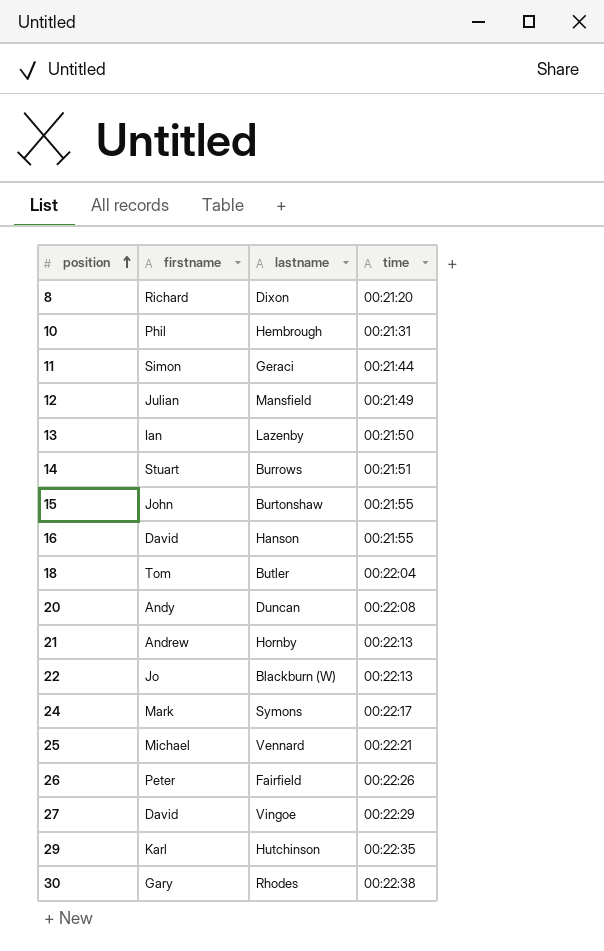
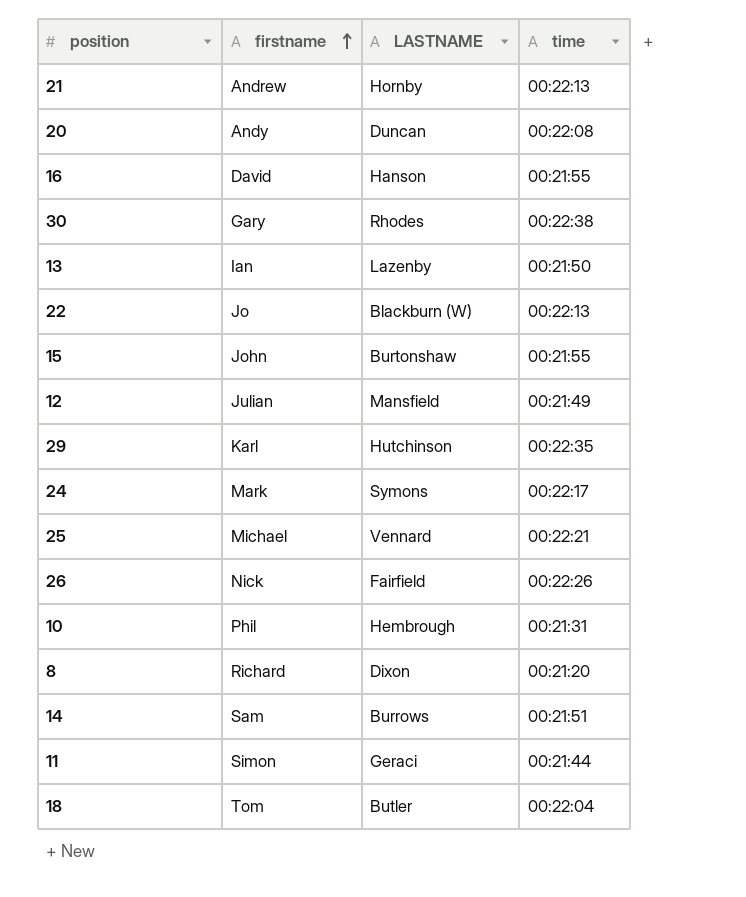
row order: position ascending -> firstname ascending
column name: lastname -> LASTNAME
row 27: David | Vingoe | 00:22:29 -> none
26 | firstname: Peter -> Nick
14 | firstname: Stuart -> Sam

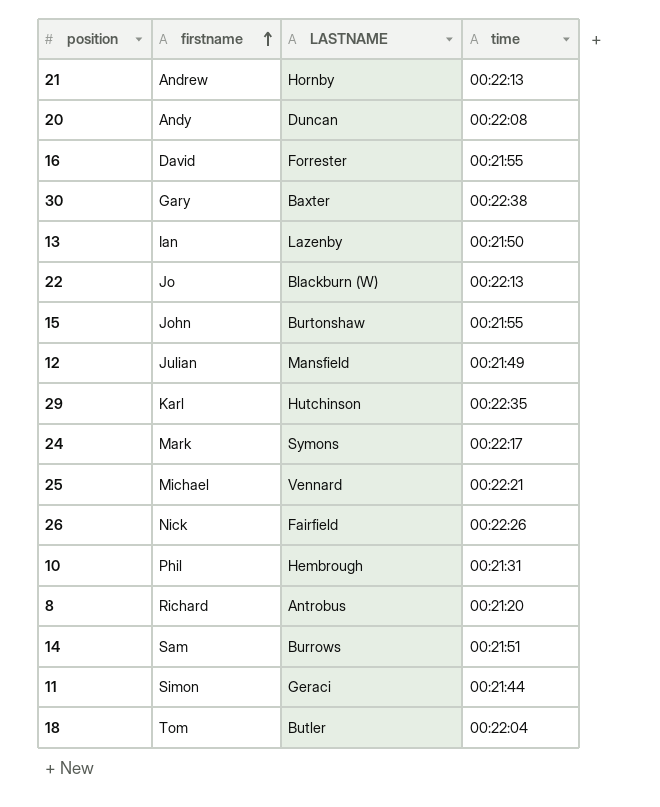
16 | LASTNAME: Hanson -> Forrester
30 | LASTNAME: Rhodes -> Baxter
8 | LASTNAME: Dixon -> Antrobus

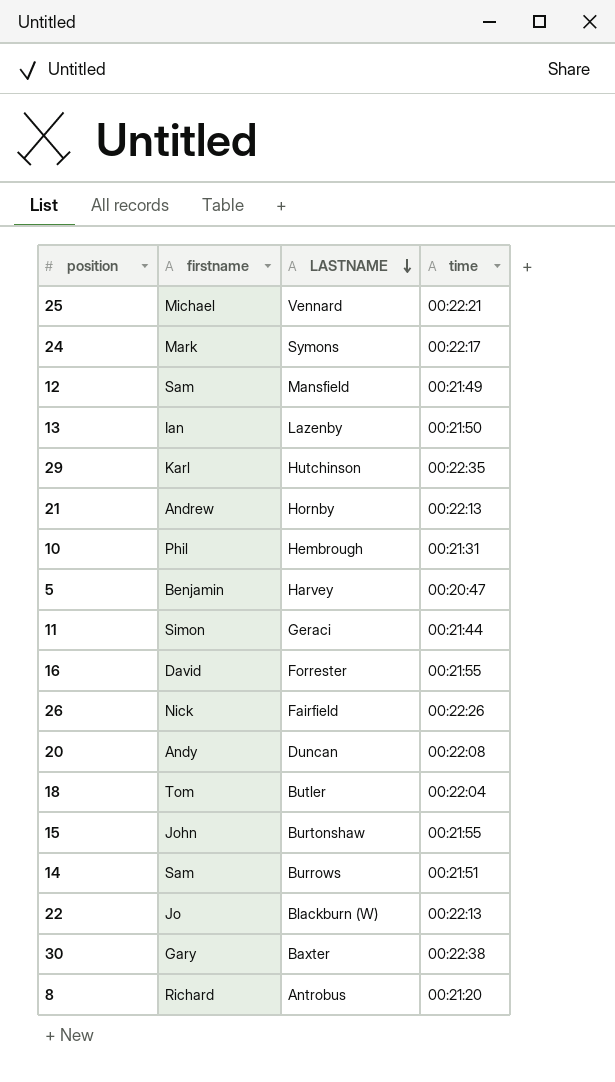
row order: firstname ascending -> LASTNAME descending
12 | firstname: Julian -> Sam
row 5: none -> Benjamin | Harvey | 00:20:47

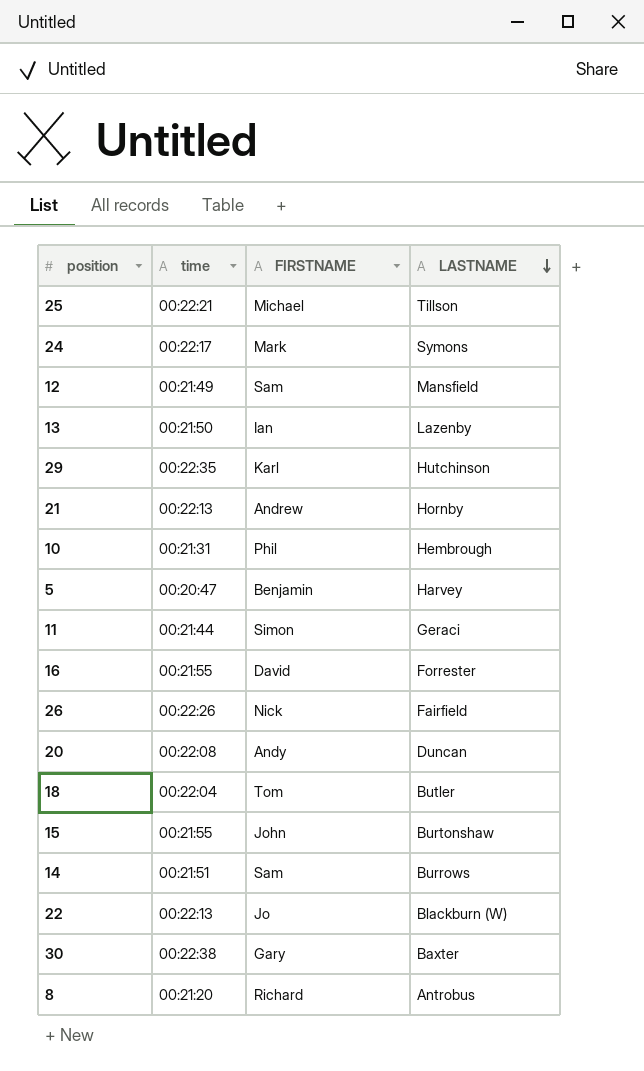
column time | position: 4 -> 2
column name: firstname -> FIRSTNAME
25 | LASTNAME: Vennard -> Tillson

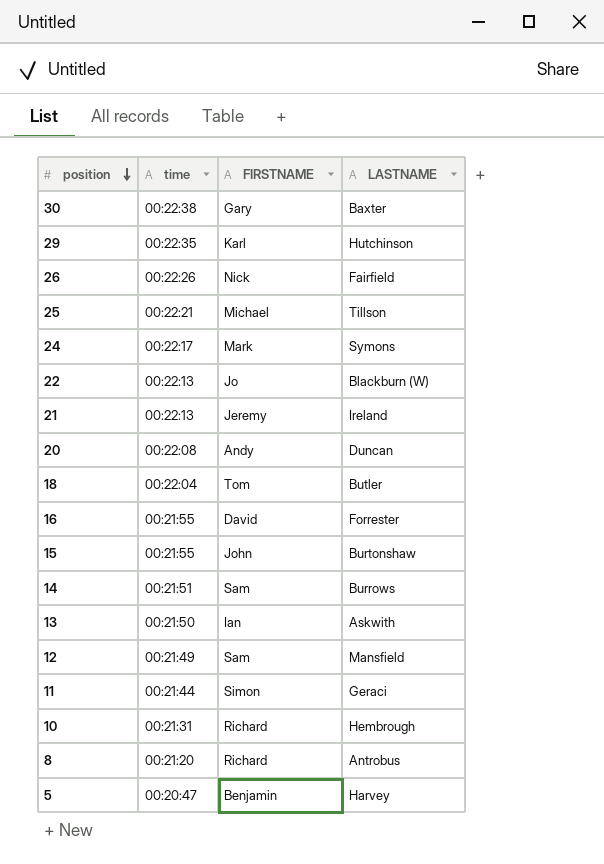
row order: LASTNAME descending -> position descending
21 | FIRSTNAME: Andrew -> Jeremy
21 | LASTNAME: Hornby -> Ireland
13 | LASTNAME: Lazenby -> Askwith
10 | FIRSTNAME: Phil -> Richard

